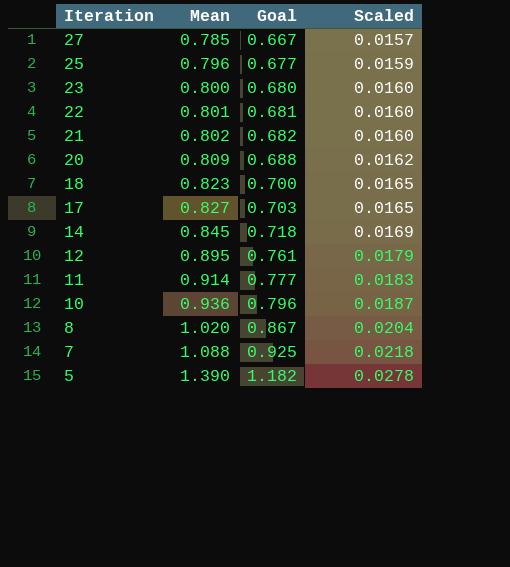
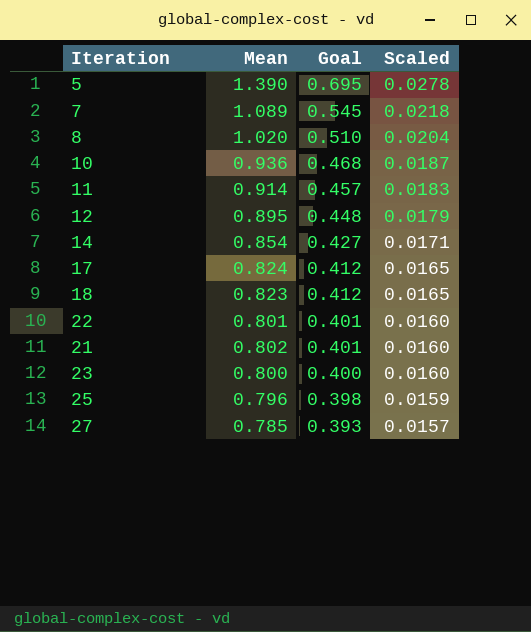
row order: Iteration descending -> Goal descending
column Goal | formula: [Mean] * 0.85 -> [Mean] * 0.5
row 20: 0.809 | 0.688 | 0.0162 -> none
7 | Mean: 1.088 -> 1.089
14 | Mean: 0.845 -> 0.854
14 | Scaled: 0.0169 -> 0.0171
17 | Mean: 0.827 -> 0.824

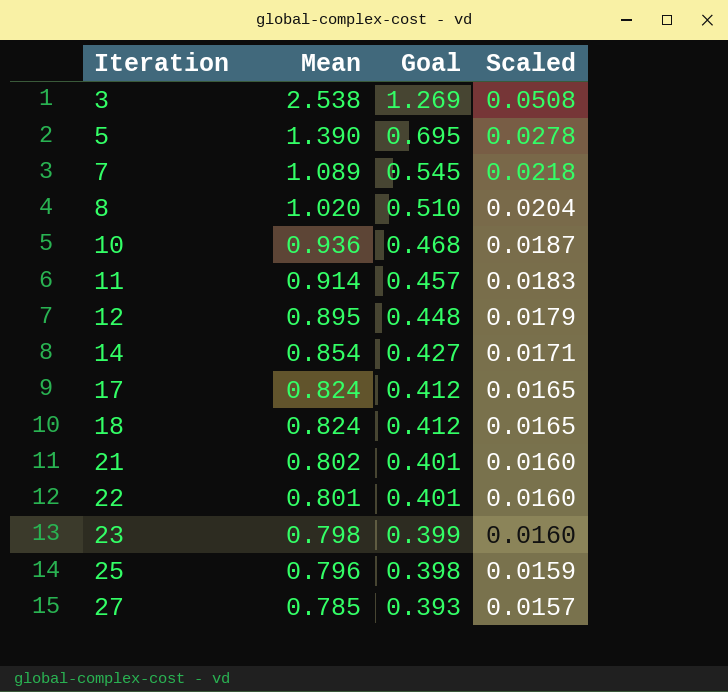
row order: Goal descending -> Iteration ascending
row 3: none -> 2.538 | 1.269 | 0.0508
18 | Mean: 0.823 -> 0.824
23 | Mean: 0.800 -> 0.798
23 | Goal: 0.400 -> 0.399

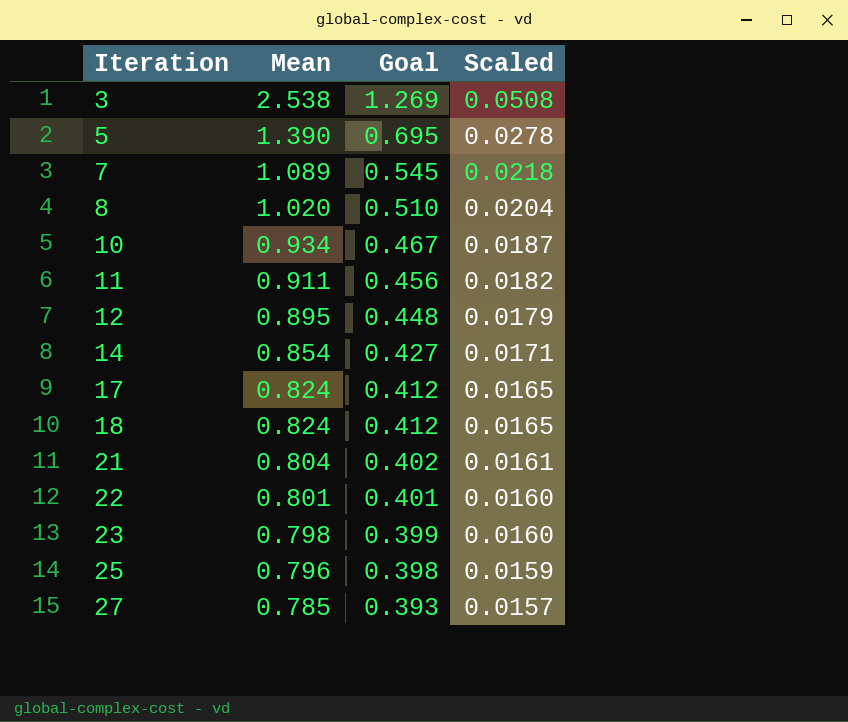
10 | Mean: 0.936 -> 0.934
10 | Goal: 0.468 -> 0.467
11 | Mean: 0.914 -> 0.911
11 | Goal: 0.457 -> 0.456
11 | Scaled: 0.0183 -> 0.0182
21 | Mean: 0.802 -> 0.804
21 | Goal: 0.401 -> 0.402
21 | Scaled: 0.0160 -> 0.0161

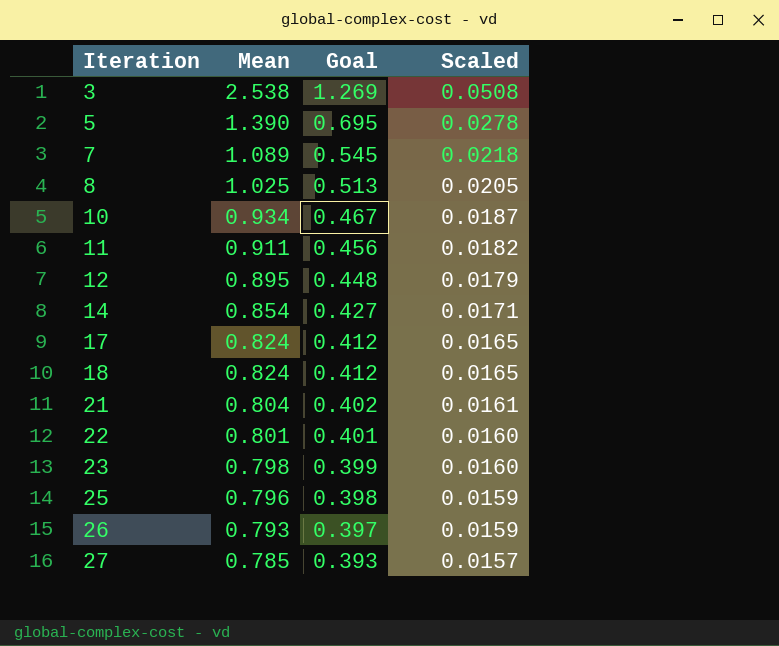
8 | Mean: 1.020 -> 1.025
8 | Goal: 0.510 -> 0.513
8 | Scaled: 0.0204 -> 0.0205
row 26: none -> 0.793 | 0.397 | 0.0159

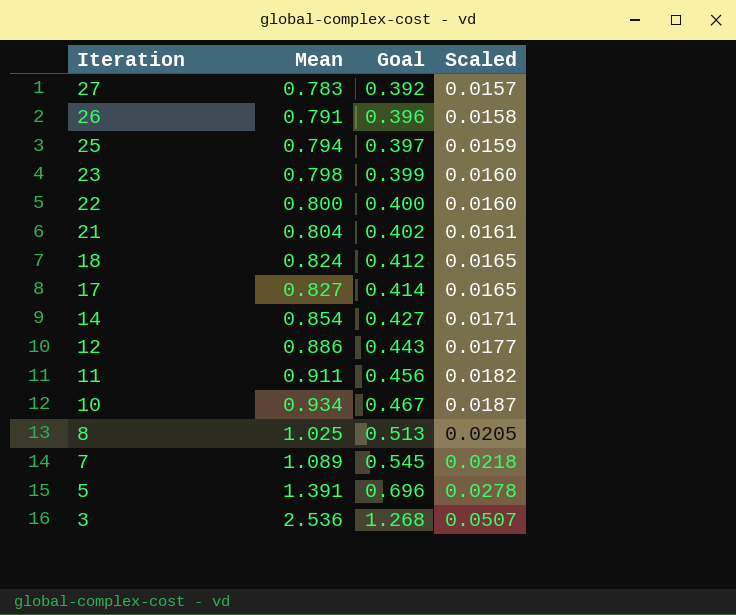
row order: Iteration ascending -> Iteration descending
27 | Mean: 0.785 -> 0.783
27 | Goal: 0.393 -> 0.392
26 | Mean: 0.793 -> 0.791
26 | Goal: 0.397 -> 0.396
26 | Scaled: 0.0159 -> 0.0158
25 | Mean: 0.796 -> 0.794
25 | Goal: 0.398 -> 0.397
22 | Mean: 0.801 -> 0.800
22 | Goal: 0.401 -> 0.400
17 | Mean: 0.824 -> 0.827
17 | Goal: 0.412 -> 0.414
12 | Mean: 0.895 -> 0.886
12 | Goal: 0.448 -> 0.443
12 | Scaled: 0.0179 -> 0.0177
5 | Mean: 1.390 -> 1.391
5 | Goal: 0.695 -> 0.696
3 | Mean: 2.538 -> 2.536
3 | Goal: 1.269 -> 1.268
3 | Scaled: 0.0508 -> 0.0507

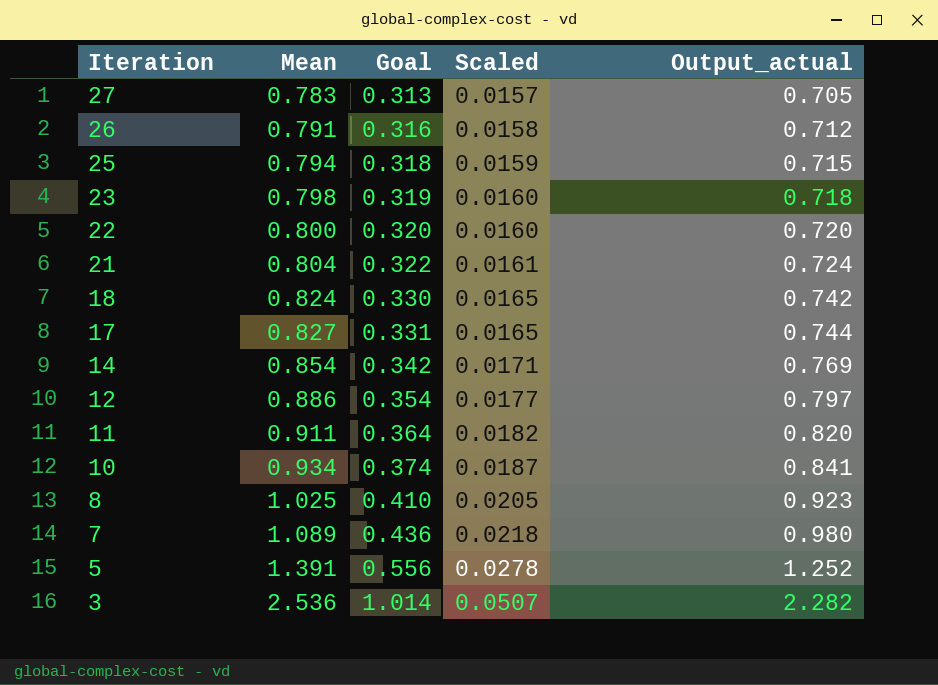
column Goal | formula: [Mean] * 0.5 -> [Mean] * 0.4
column Output_actual | formula: none -> [Mean] * 0.9

